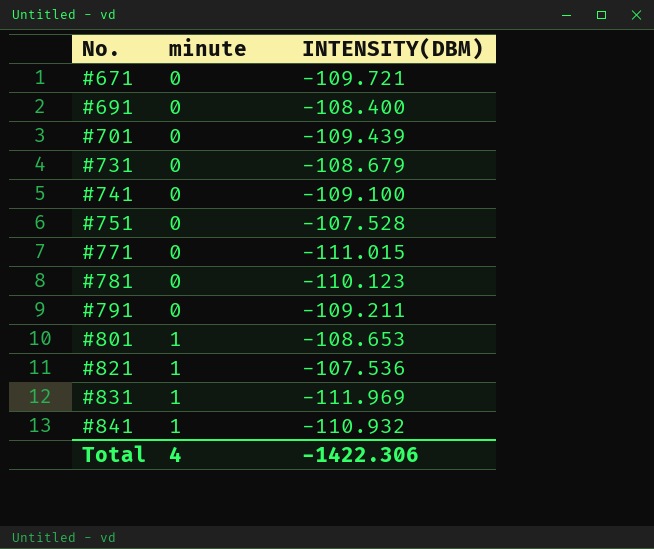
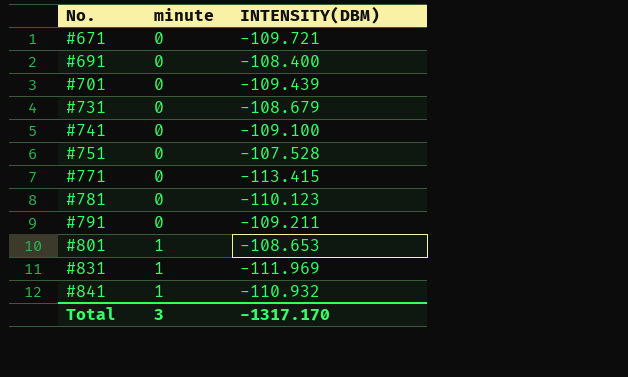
row #821: 1 | -107.536 -> none
#771 | INTENSITY(DBM): -111.015 -> -113.415
Total | minute: 4 -> 3
Total | INTENSITY(DBM): -1422.306 -> -1317.170

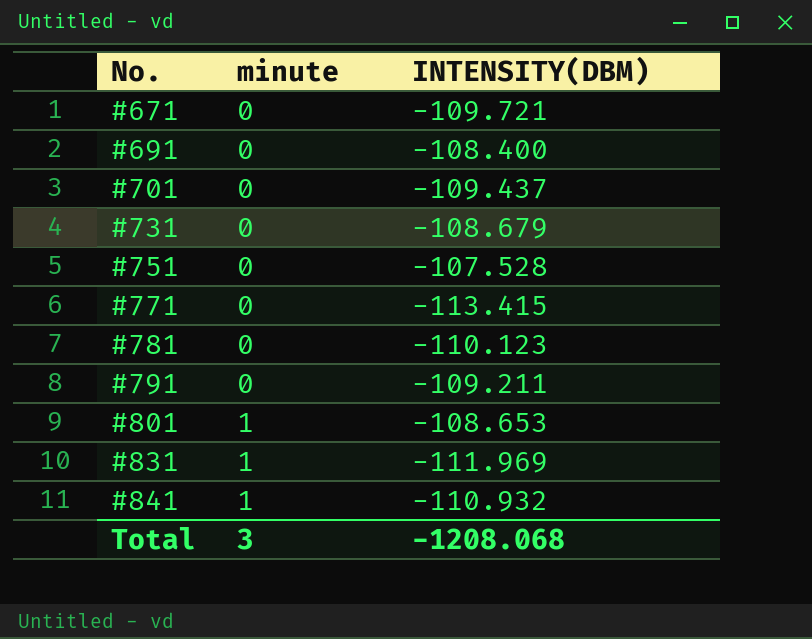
row #741: 0 | -109.100 -> none
#701 | INTENSITY(DBM): -109.439 -> -109.437
Total | INTENSITY(DBM): -1317.170 -> -1208.068

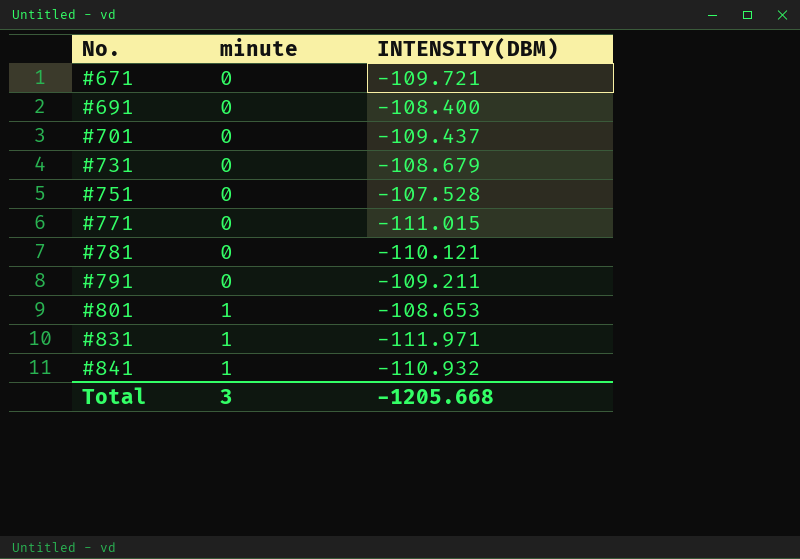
#771 | INTENSITY(DBM): -113.415 -> -111.015
#781 | INTENSITY(DBM): -110.123 -> -110.121
#831 | INTENSITY(DBM): -111.969 -> -111.971
Total | INTENSITY(DBM): -1208.068 -> -1205.668

